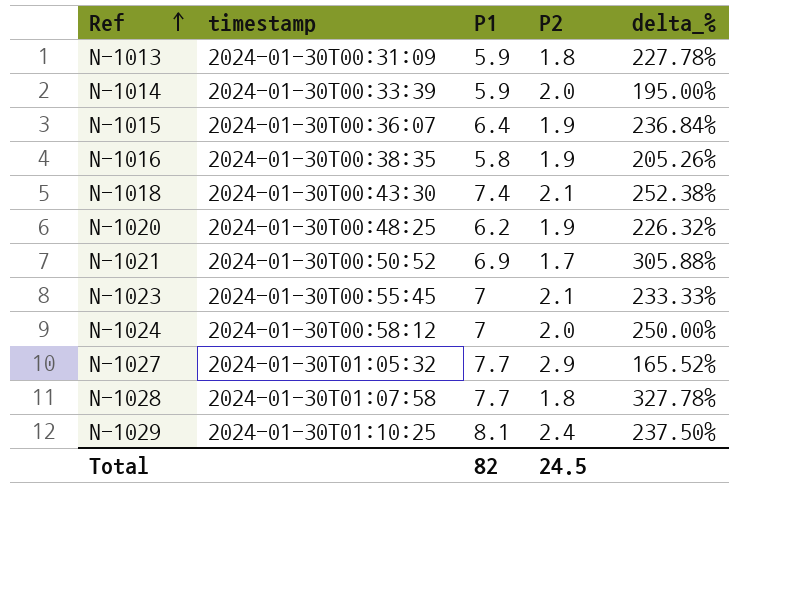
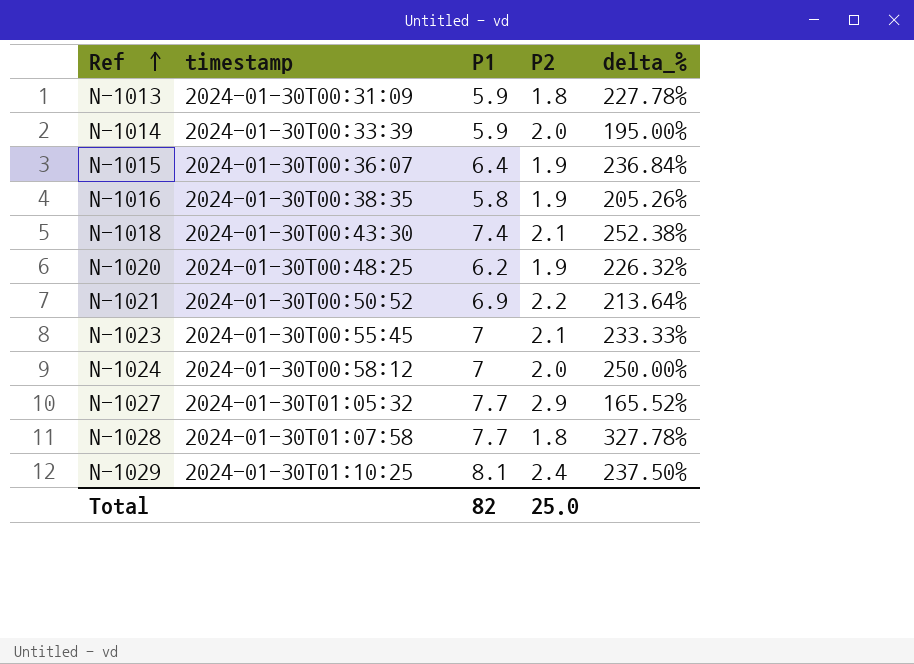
N-1021 | P2: 1.7 -> 2.2
N-1021 | delta_%: 305.88% -> 213.64%
Total | P2: 24.5 -> 25.0

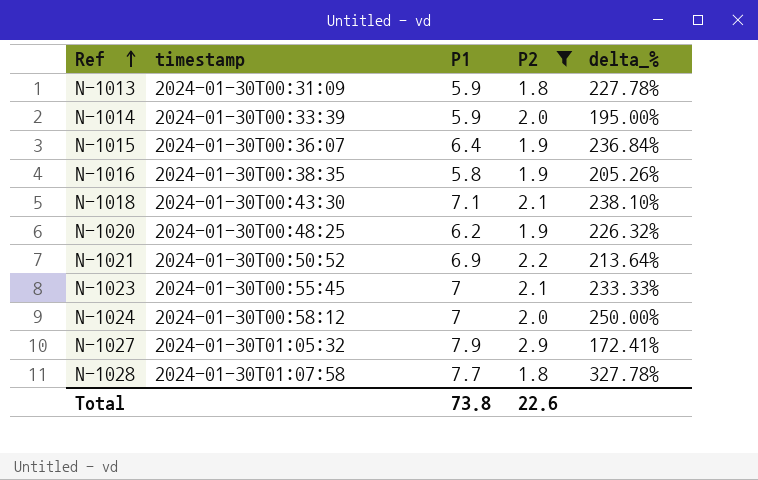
filter: none -> P2 != 2.4
N-1018 | P1: 7.4 -> 7.1
N-1018 | delta_%: 252.38% -> 238.10%
N-1027 | P1: 7.7 -> 7.9
N-1027 | delta_%: 165.52% -> 172.41%
Total | P1: 82 -> 73.8
Total | P2: 25.0 -> 22.6

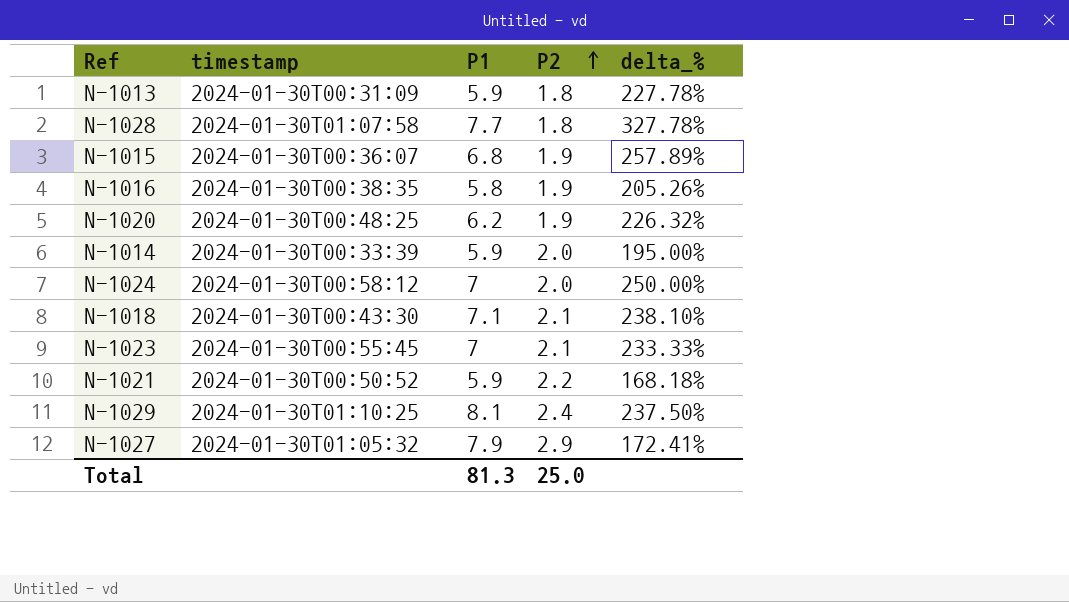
filter: P2 != 2.4 -> none
row order: Ref ascending -> P2 ascending
N-1015 | P1: 6.4 -> 6.8
N-1015 | delta_%: 236.84% -> 257.89%
N-1021 | P1: 6.9 -> 5.9
N-1021 | delta_%: 213.64% -> 168.18%
Total | P1: 73.8 -> 81.3
Total | P2: 22.6 -> 25.0

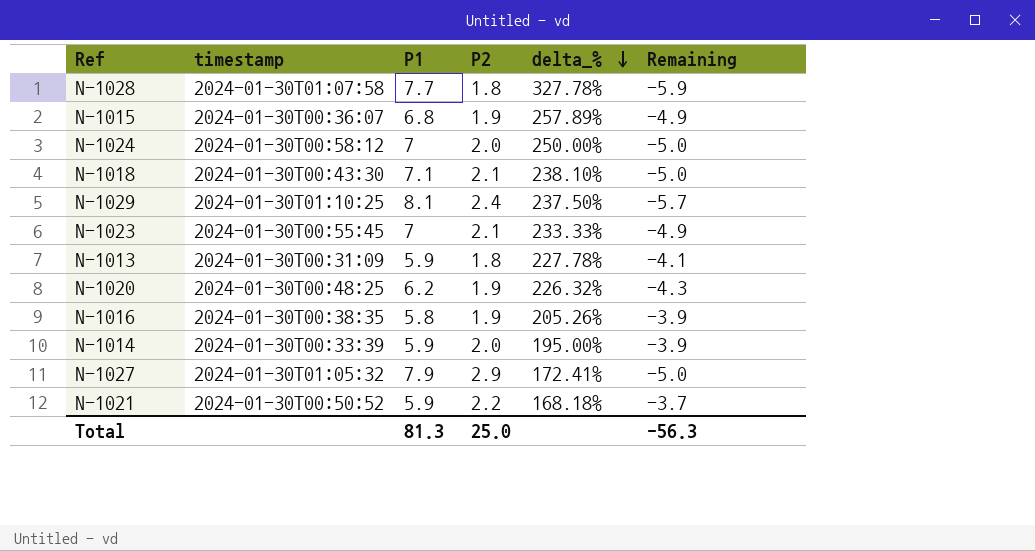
row order: P2 ascending -> delta_% descending
column Remaining | formula: none -> [P2] - [P1]

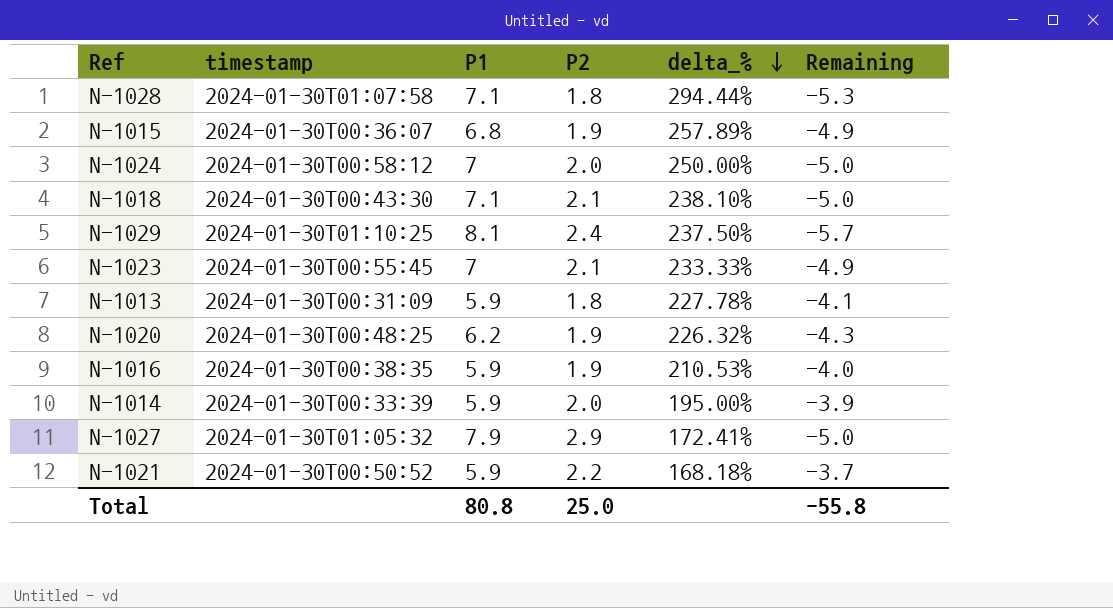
N-1028 | P1: 7.7 -> 7.1
N-1028 | delta_%: 327.78% -> 294.44%
N-1028 | Remaining: -5.9 -> -5.3
N-1016 | P1: 5.8 -> 5.9
N-1016 | delta_%: 205.26% -> 210.53%
N-1016 | Remaining: -3.9 -> -4.0
Total | P1: 81.3 -> 80.8
Total | Remaining: -56.3 -> -55.8

